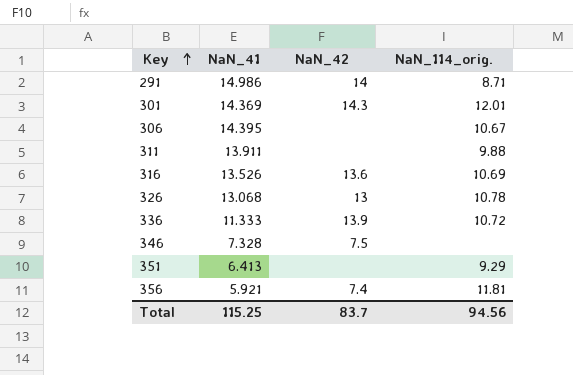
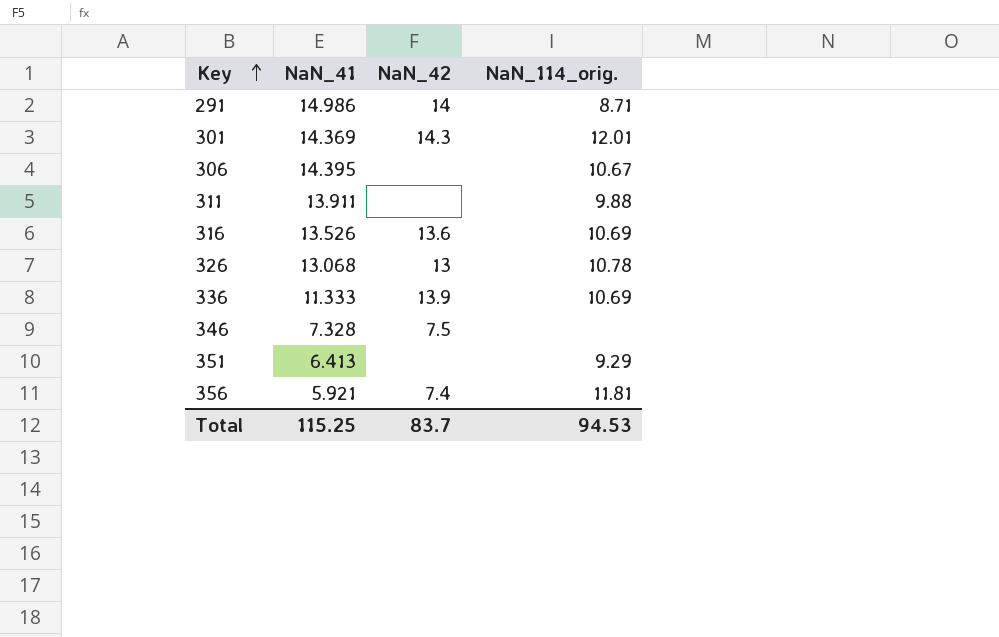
336 | NaN_114_orig.: 10.72 -> 10.69
Total | NaN_114_orig.: 94.56 -> 94.53

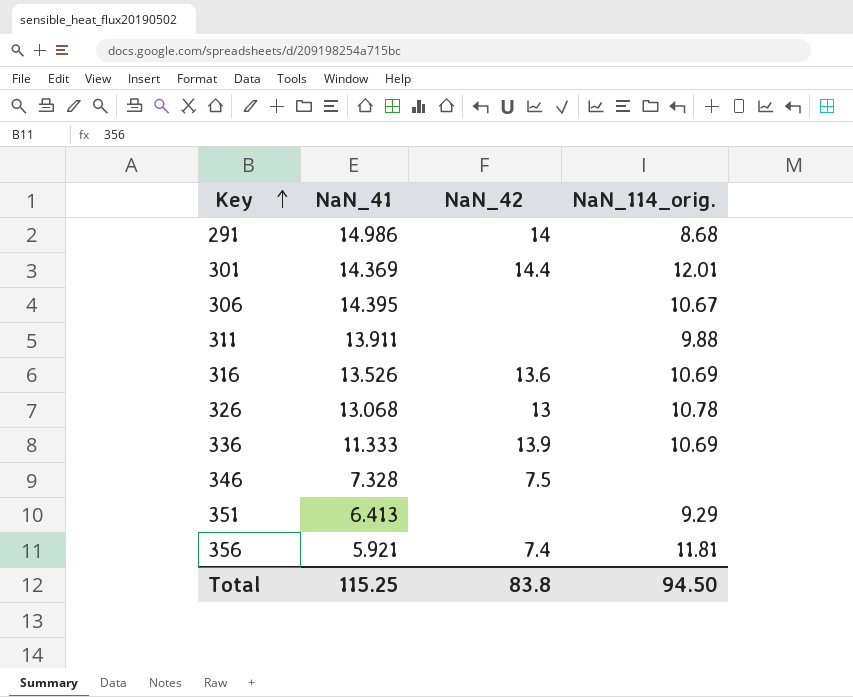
291 | NaN_114_orig.: 8.71 -> 8.68
301 | NaN_42: 14.3 -> 14.4
Total | NaN_42: 83.7 -> 83.8
Total | NaN_114_orig.: 94.53 -> 94.50

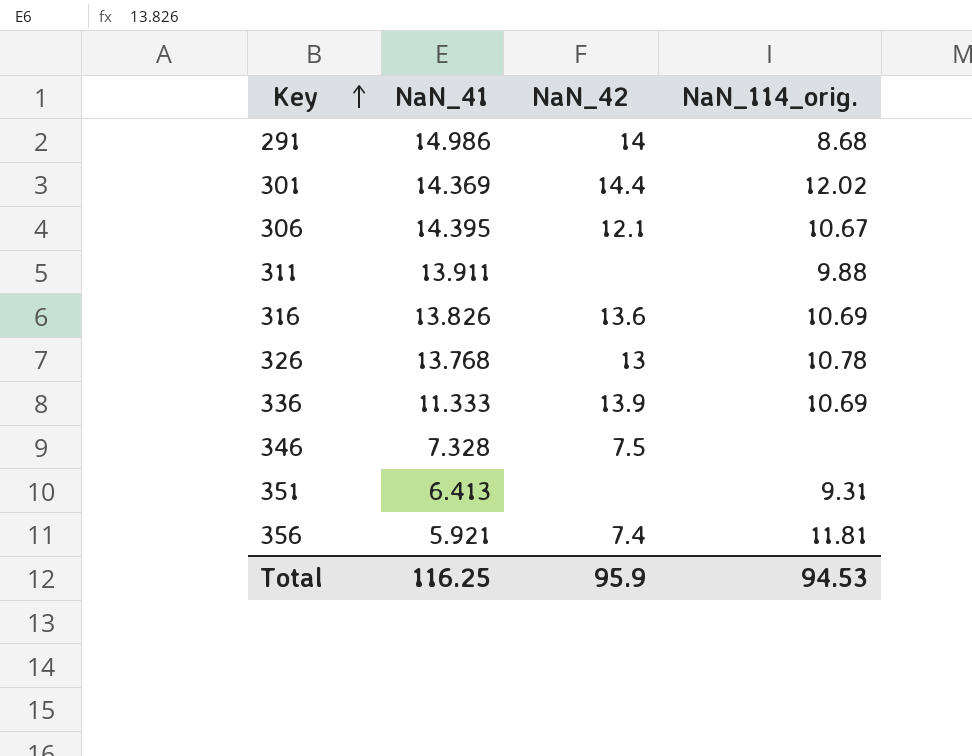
301 | NaN_114_orig.: 12.01 -> 12.02
306 | NaN_42: none -> 12.1
316 | NaN_41: 13.526 -> 13.826
326 | NaN_41: 13.068 -> 13.768
351 | NaN_114_orig.: 9.29 -> 9.31
Total | NaN_41: 115.25 -> 116.25
Total | NaN_42: 83.8 -> 95.9
Total | NaN_114_orig.: 94.50 -> 94.53

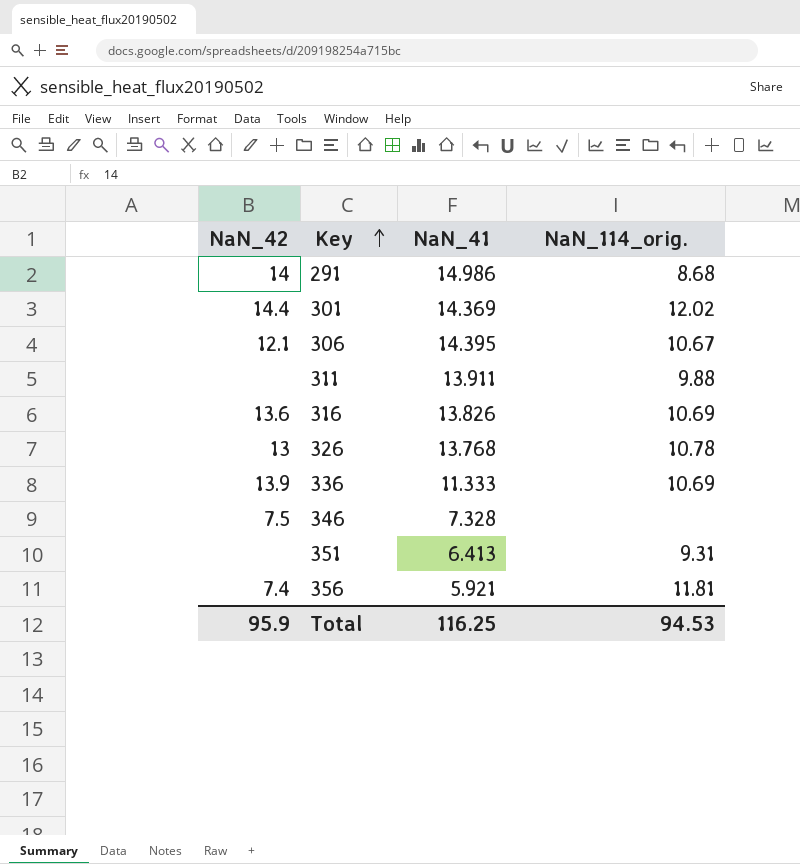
column NaN_42 | position: 3 -> 1

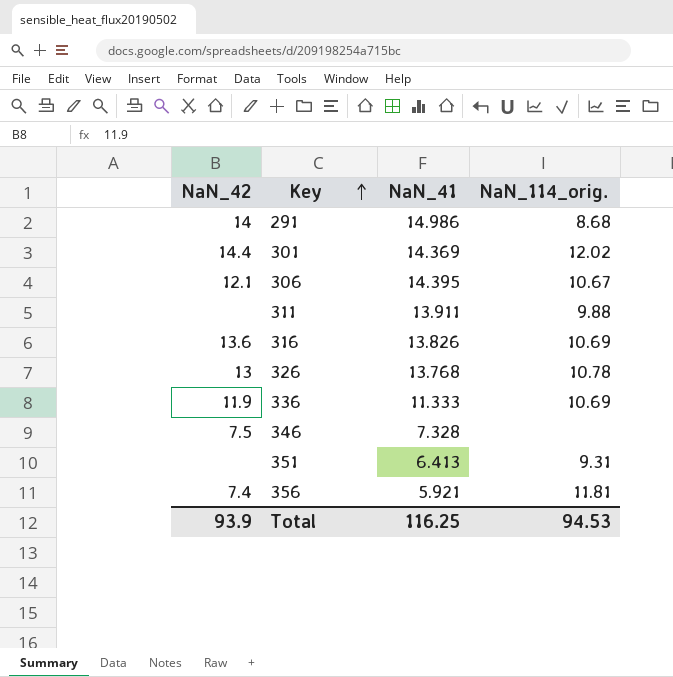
336 | NaN_42: 13.9 -> 11.9
Total | NaN_42: 95.9 -> 93.9

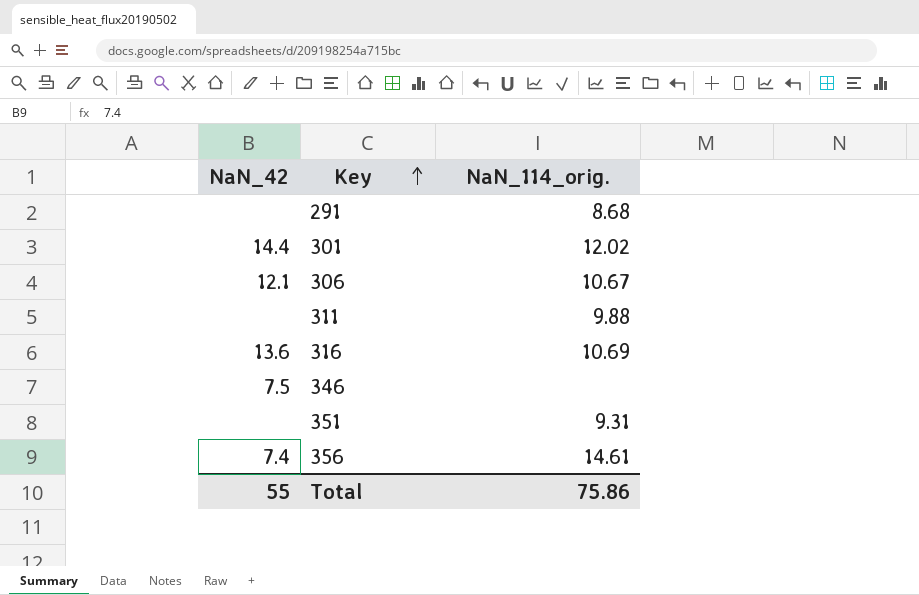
column NaN_41 | position: 3 -> none
row 326: 13 | 13.768 | 10.78 -> none
row 336: 11.9 | 11.333 | 10.69 -> none
291 | NaN_42: 14 -> none
356 | NaN_114_orig.: 11.81 -> 14.61
Total | NaN_42: 93.9 -> 55
Total | NaN_114_orig.: 94.53 -> 75.86

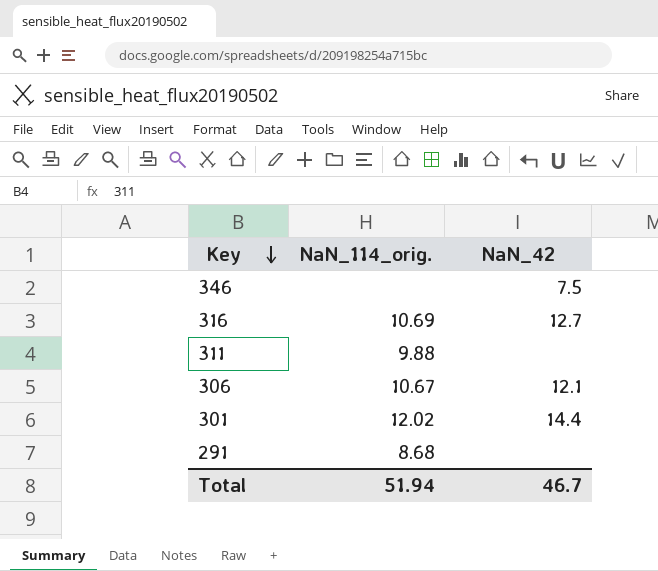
row order: Key ascending -> Key descending
column NaN_42 | position: 1 -> 3
row 351: none | 9.31 -> none
row 356: 7.4 | 14.61 -> none
316 | NaN_42: 13.6 -> 12.7
Total | NaN_114_orig.: 75.86 -> 51.94
Total | NaN_42: 55 -> 46.7

